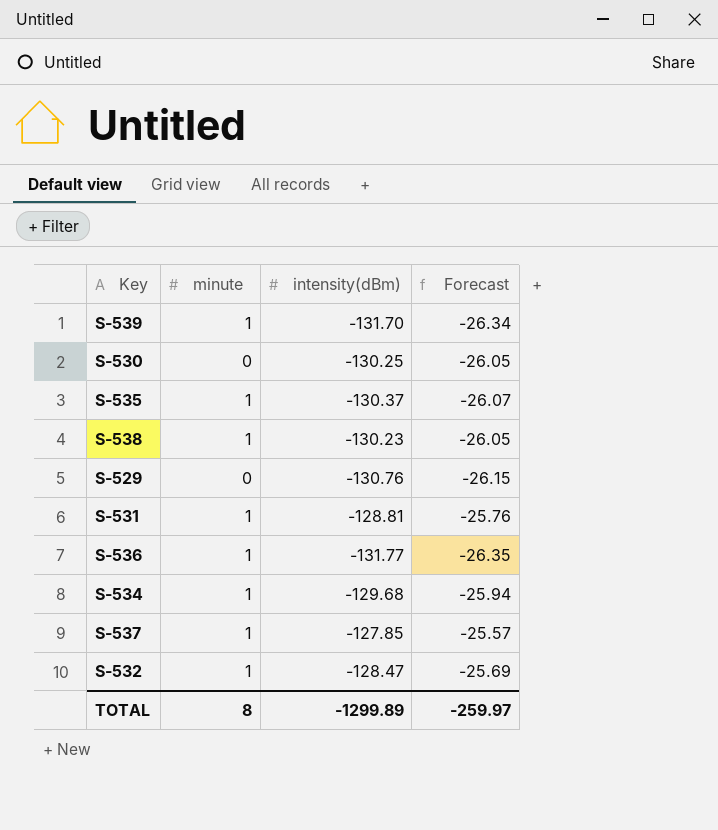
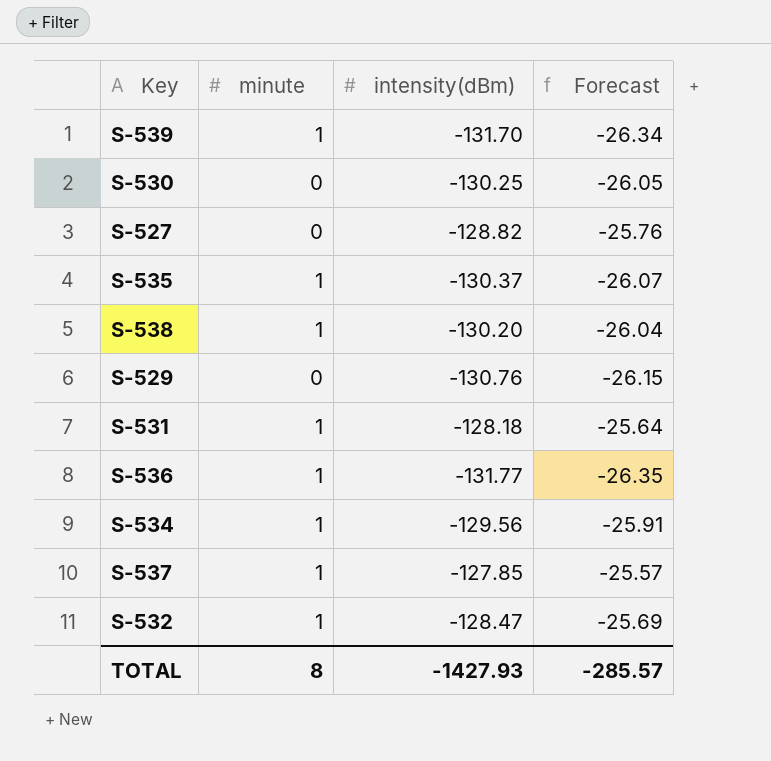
row S-527: none -> 0 | -128.82 | -25.76
S-538 | intensity(dBm): -130.23 -> -130.20
S-538 | Forecast: -26.05 -> -26.04
S-531 | intensity(dBm): -128.81 -> -128.18
S-531 | Forecast: -25.76 -> -25.64
S-534 | intensity(dBm): -129.68 -> -129.56
S-534 | Forecast: -25.94 -> -25.91
TOTAL | intensity(dBm): -1299.89 -> -1427.93
TOTAL | Forecast: -259.97 -> -285.57

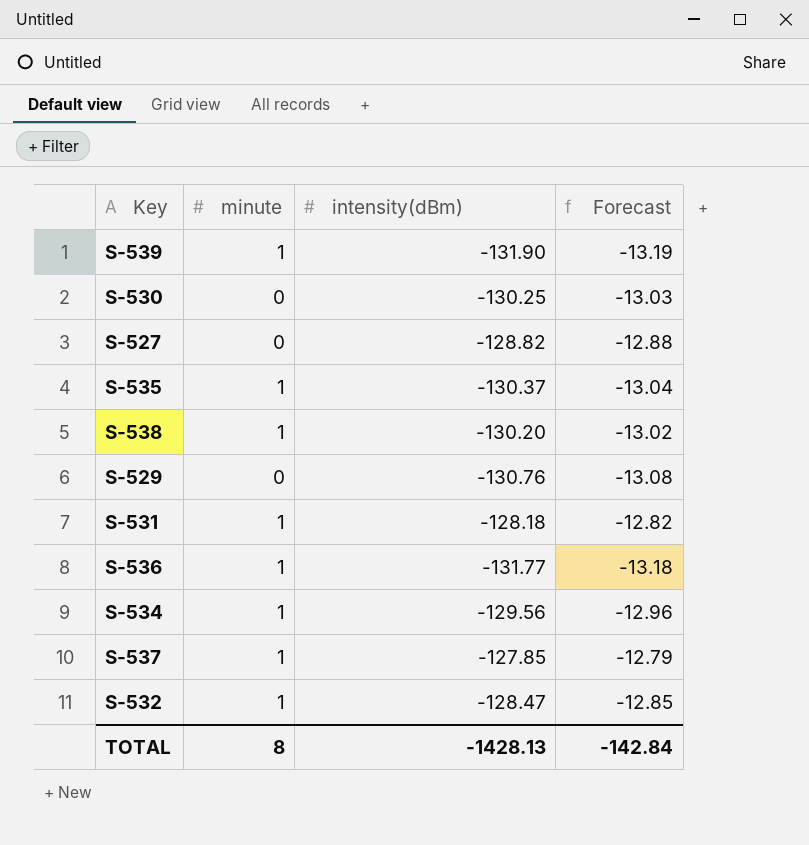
column Forecast | formula: [intensity(dBm)] * 0.2 -> [intensity(dBm)] * 0.1
S-539 | intensity(dBm): -131.70 -> -131.90
TOTAL | intensity(dBm): -1427.93 -> -1428.13
TOTAL | Forecast: -285.57 -> -142.84

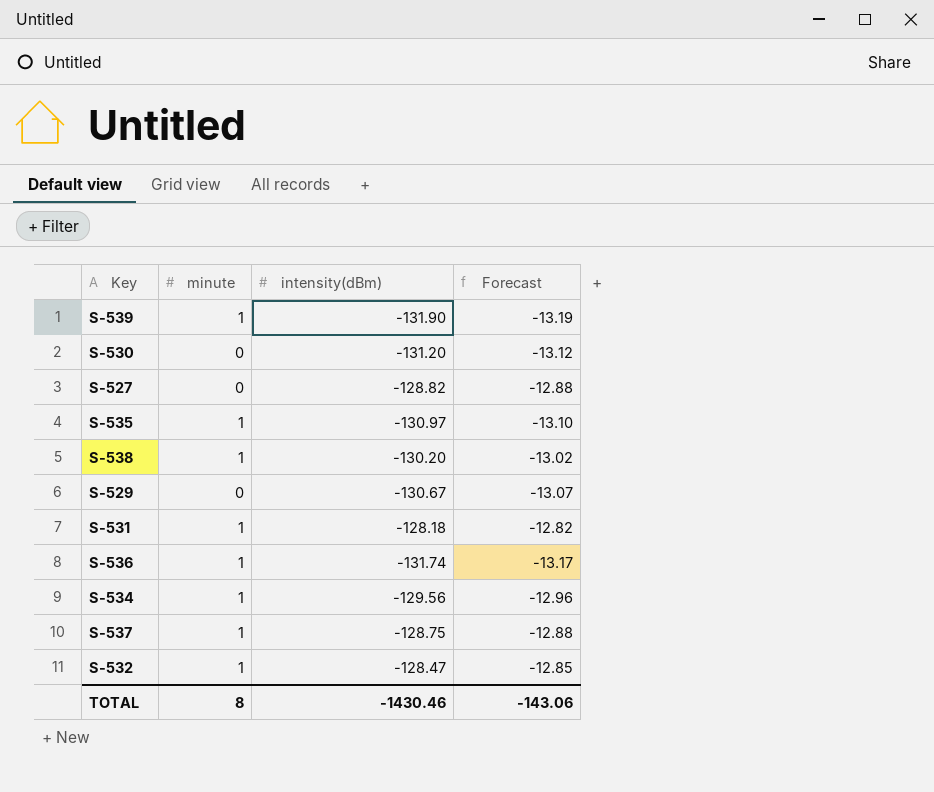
S-530 | intensity(dBm): -130.25 -> -131.20
S-530 | Forecast: -13.03 -> -13.12
S-535 | intensity(dBm): -130.37 -> -130.97
S-535 | Forecast: -13.04 -> -13.10
S-529 | intensity(dBm): -130.76 -> -130.67
S-529 | Forecast: -13.08 -> -13.07
S-536 | intensity(dBm): -131.77 -> -131.74
S-536 | Forecast: -13.18 -> -13.17
S-537 | intensity(dBm): -127.85 -> -128.75
S-537 | Forecast: -12.79 -> -12.88
TOTAL | intensity(dBm): -1428.13 -> -1430.46
TOTAL | Forecast: -142.84 -> -143.06

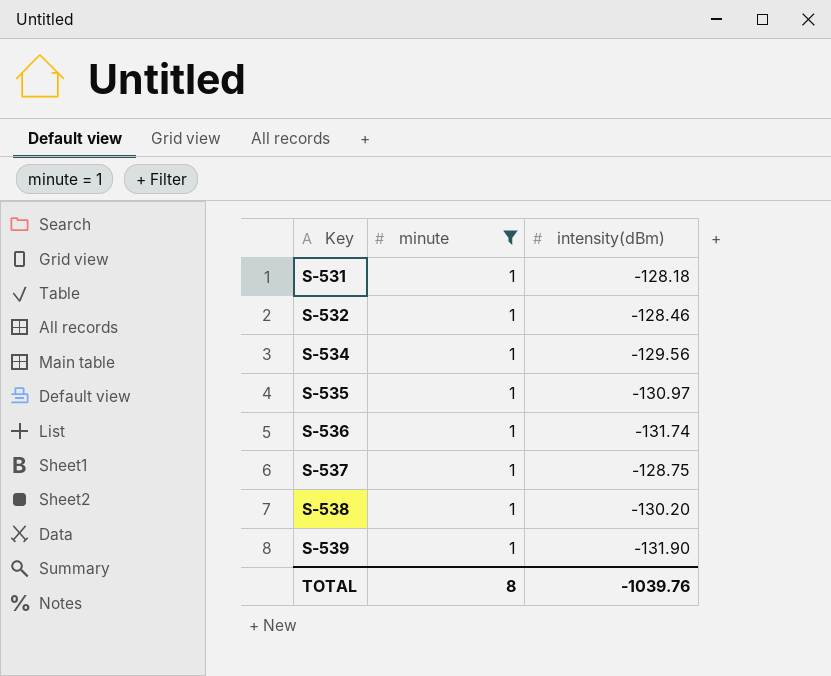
filter: none -> minute = 1
row order: none -> Key ascending
column Forecast | formula: [intensity(dBm)] * 0.1 -> none
S-532 | intensity(dBm): -128.47 -> -128.46
TOTAL | intensity(dBm): -1430.46 -> -1039.76

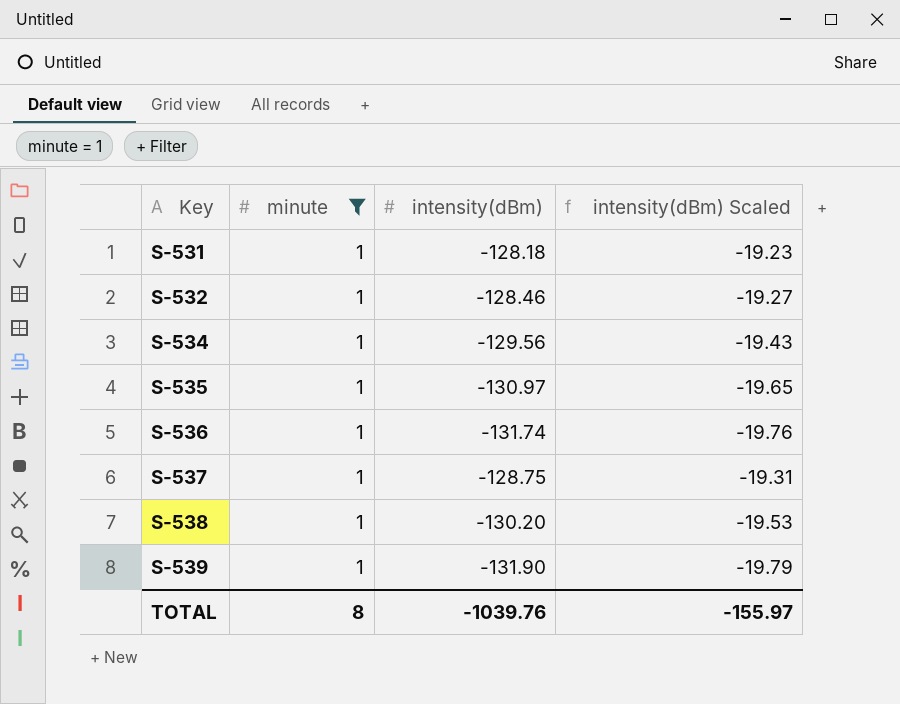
column intensity(dBm) Scaled | formula: none -> [intensity(dBm)] * 0.15

